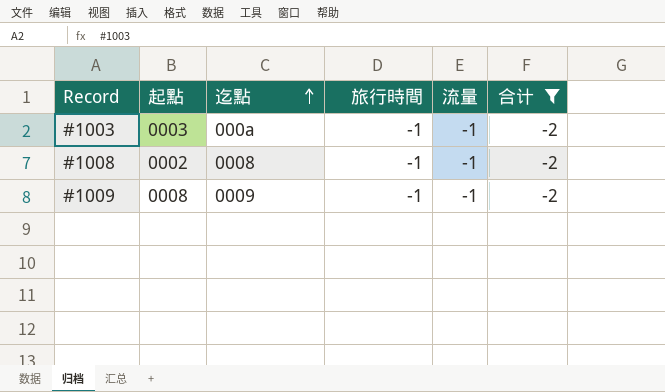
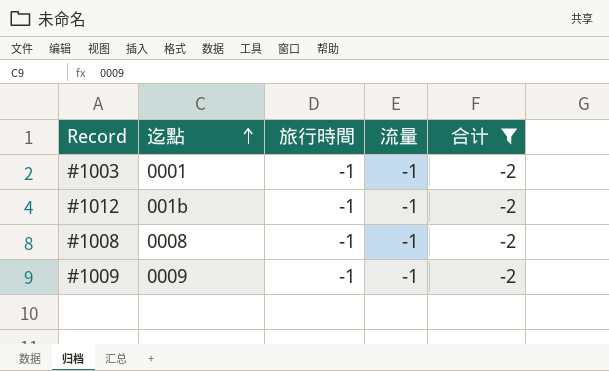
column 起點 | position: 2 -> none
#1003 | 迄點: 000a -> 0001
row #1012: none -> 001b | -1 | -1 | -2

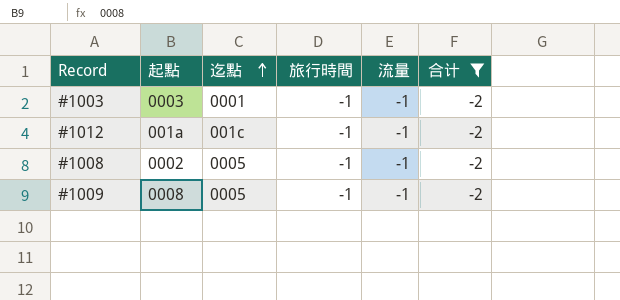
column 起點 | position: none -> 2
#1012 | 迄點: 001b -> 001c
#1008 | 迄點: 0008 -> 0005
#1009 | 迄點: 0009 -> 0005

